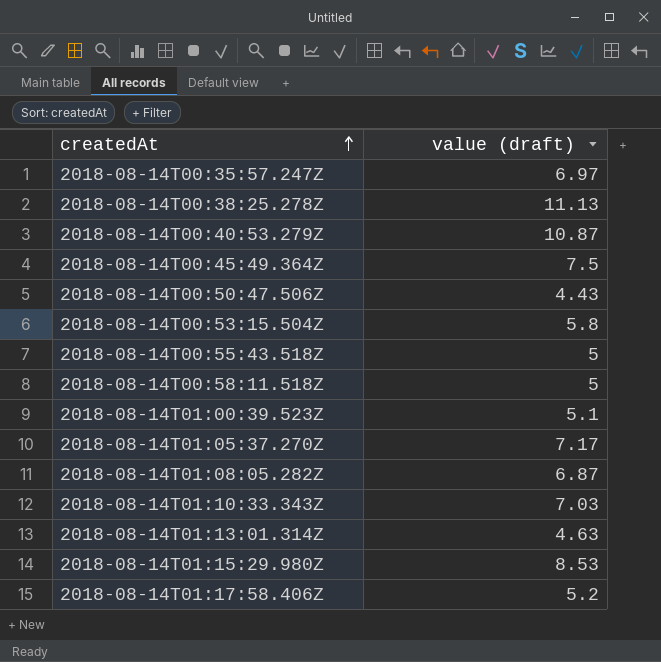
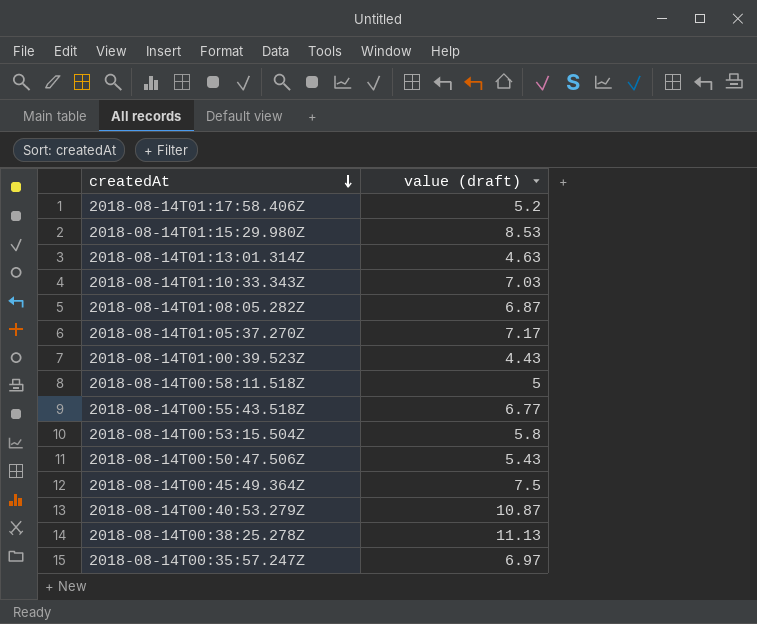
row order: createdAt ascending -> createdAt descending
2018-08-14T01:00:39.523Z | value (draft): 5.1 -> 4.43
2018-08-14T00:55:43.518Z | value (draft): 5 -> 6.77
2018-08-14T00:50:47.506Z | value (draft): 4.43 -> 5.43

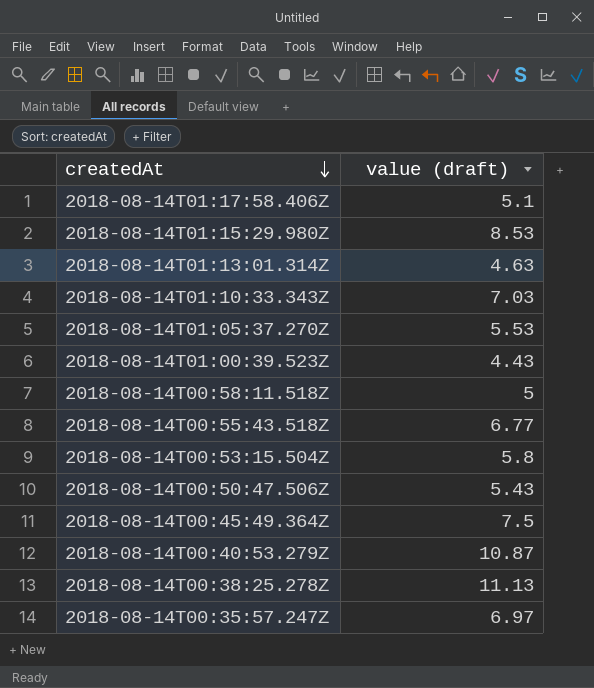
row 2018-08-14T01:08:05.282Z: 6.87 -> none
2018-08-14T01:17:58.406Z | value (draft): 5.2 -> 5.1
2018-08-14T01:05:37.270Z | value (draft): 7.17 -> 5.53

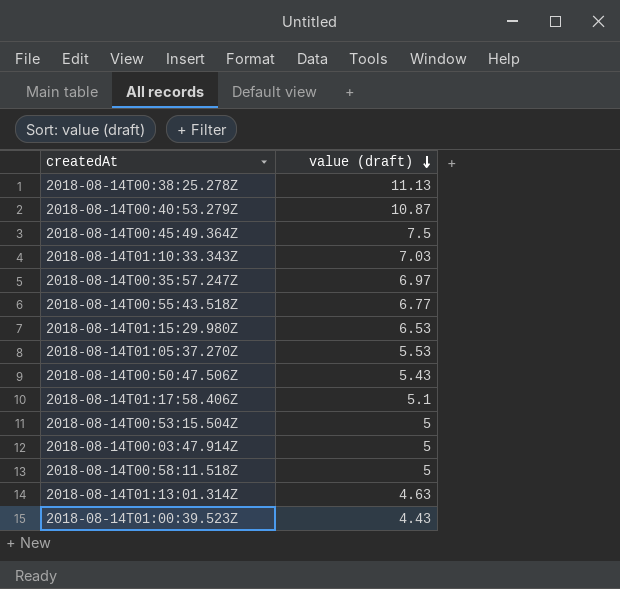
row order: createdAt descending -> value (draft) descending
2018-08-14T01:15:29.980Z | value (draft): 8.53 -> 6.53
2018-08-14T00:53:15.504Z | value (draft): 5.8 -> 5
row 2018-08-14T00:03:47.914Z: none -> 5

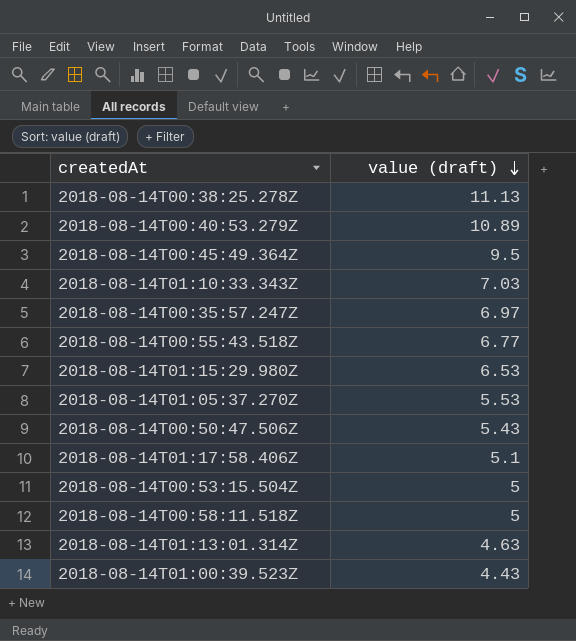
row 2018-08-14T00:03:47.914Z: 5 -> none
2018-08-14T00:40:53.279Z | value (draft): 10.87 -> 10.89
2018-08-14T00:45:49.364Z | value (draft): 7.5 -> 9.5

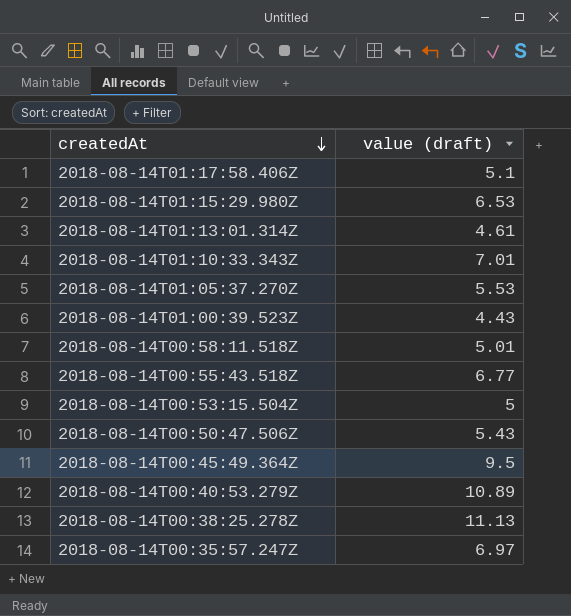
row order: value (draft) descending -> createdAt descending
2018-08-14T01:13:01.314Z | value (draft): 4.63 -> 4.61
2018-08-14T01:10:33.343Z | value (draft): 7.03 -> 7.01
2018-08-14T00:58:11.518Z | value (draft): 5 -> 5.01

